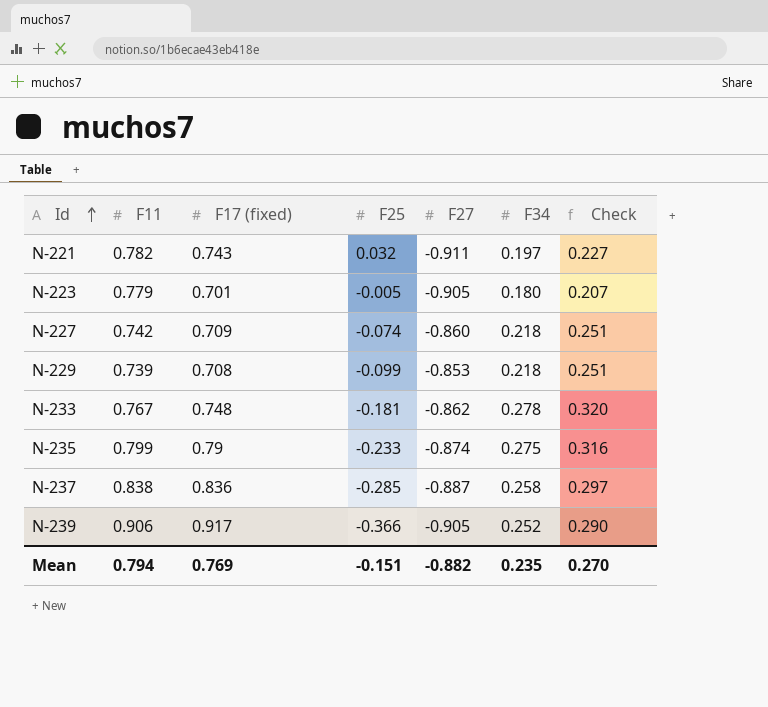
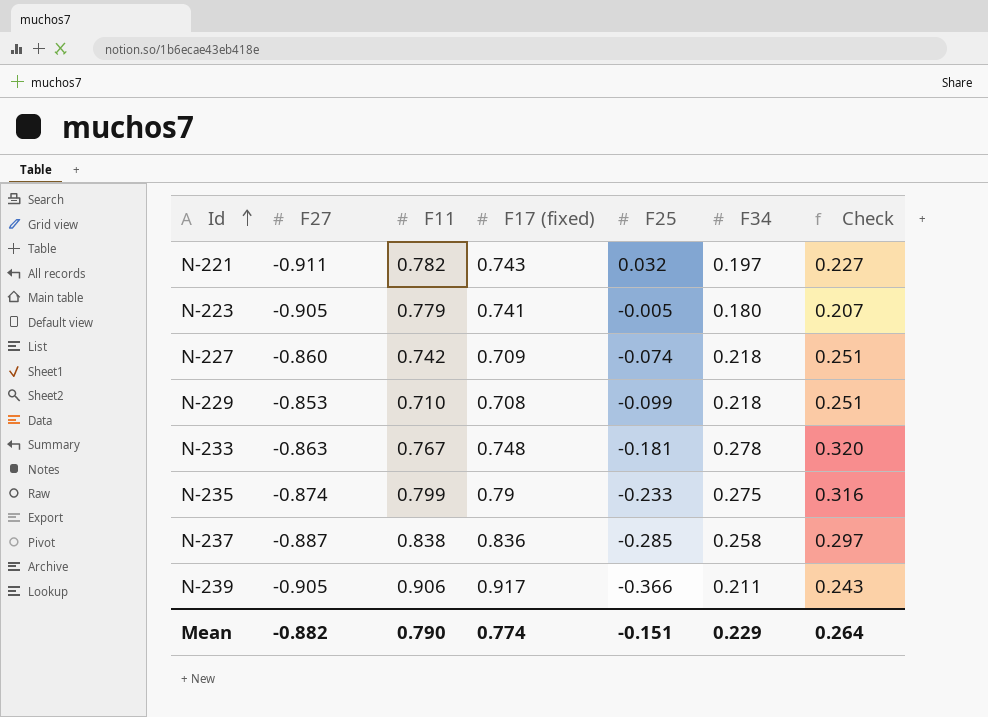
column F27 | position: 5 -> 2
N-223 | F17 (fixed): 0.701 -> 0.741
N-229 | F11: 0.739 -> 0.710
N-233 | F27: -0.862 -> -0.863
N-239 | F34: 0.252 -> 0.211
N-239 | Check: 0.290 -> 0.243
Mean | F11: 0.794 -> 0.790
Mean | F17 (fixed): 0.769 -> 0.774
Mean | F34: 0.235 -> 0.229
Mean | Check: 0.270 -> 0.264

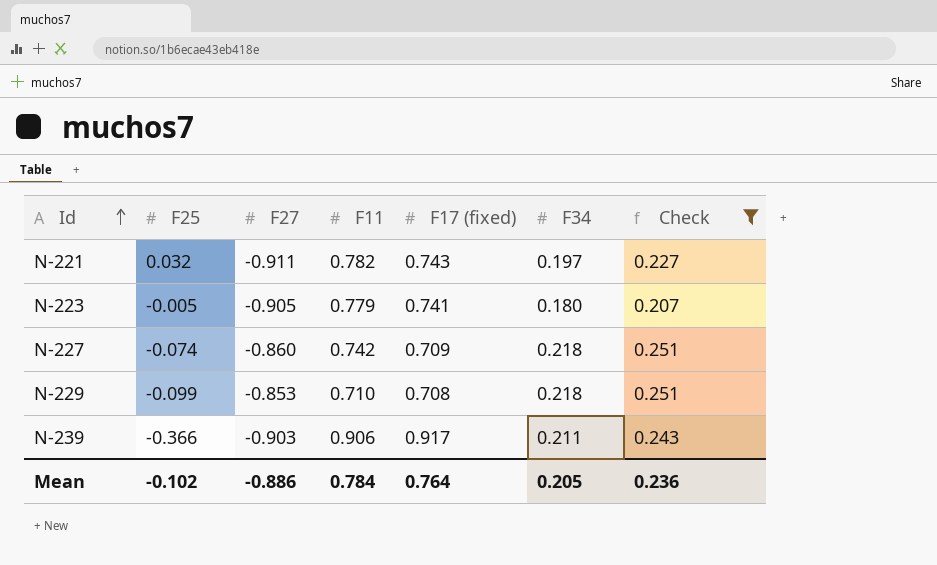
filter: none -> Check <= 0.251
column F25 | position: 5 -> 2
N-239 | F27: -0.905 -> -0.903
Mean | F25: -0.151 -> -0.102
Mean | F27: -0.882 -> -0.886
Mean | F11: 0.790 -> 0.784
Mean | F17 (fixed): 0.774 -> 0.764
Mean | F34: 0.229 -> 0.205
Mean | Check: 0.264 -> 0.236

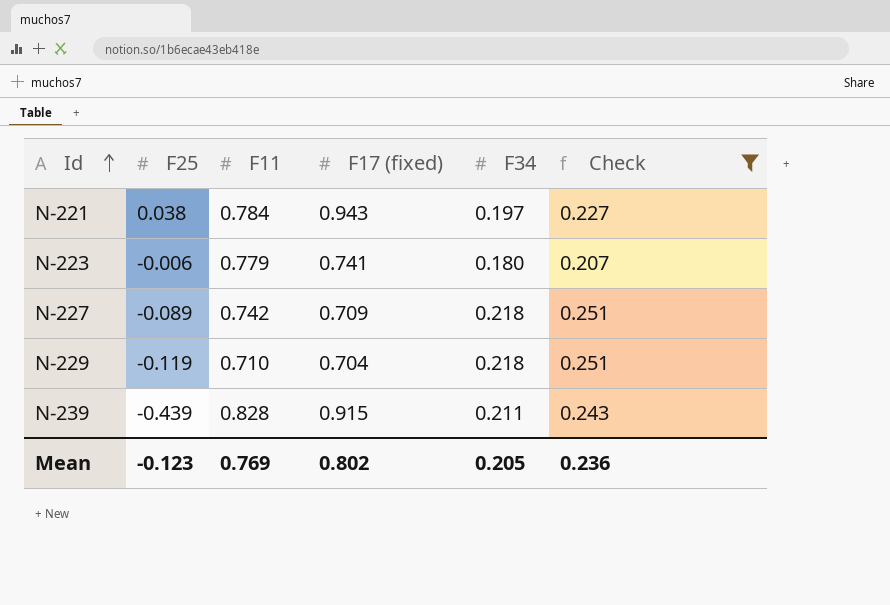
column F27 | position: 3 -> none
N-221 | F25: 0.032 -> 0.038
N-221 | F11: 0.782 -> 0.784
N-221 | F17 (fixed): 0.743 -> 0.943
N-223 | F25: -0.005 -> -0.006
N-227 | F25: -0.074 -> -0.089
N-229 | F25: -0.099 -> -0.119
N-229 | F17 (fixed): 0.708 -> 0.704
N-239 | F25: -0.366 -> -0.439
N-239 | F11: 0.906 -> 0.828
N-239 | F17 (fixed): 0.917 -> 0.915
Mean | F25: -0.102 -> -0.123
Mean | F11: 0.784 -> 0.769
Mean | F17 (fixed): 0.764 -> 0.802

